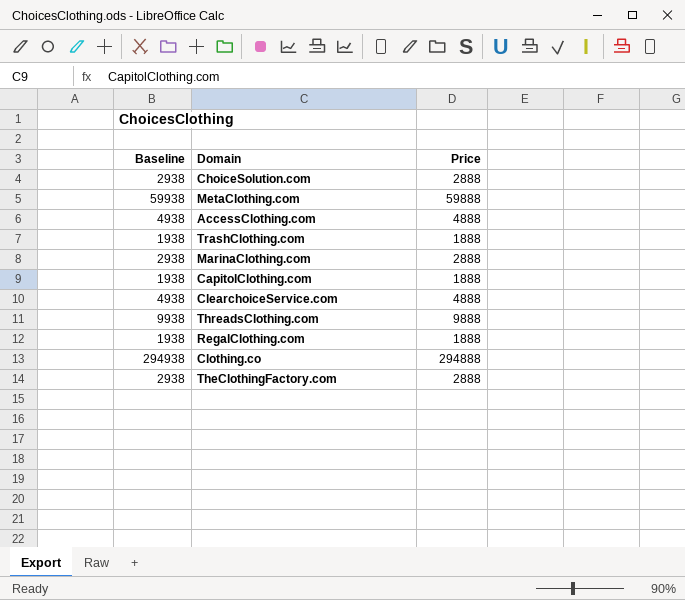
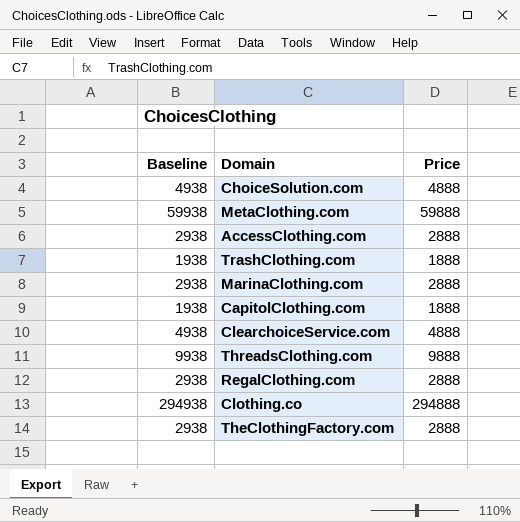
ChoiceSolution.com | Baseline: 2938 -> 4938
ChoiceSolution.com | Price: 2888 -> 4888
AccessClothing.com | Baseline: 4938 -> 2938
AccessClothing.com | Price: 4888 -> 2888
RegalClothing.com | Baseline: 1938 -> 2938
RegalClothing.com | Price: 1888 -> 2888

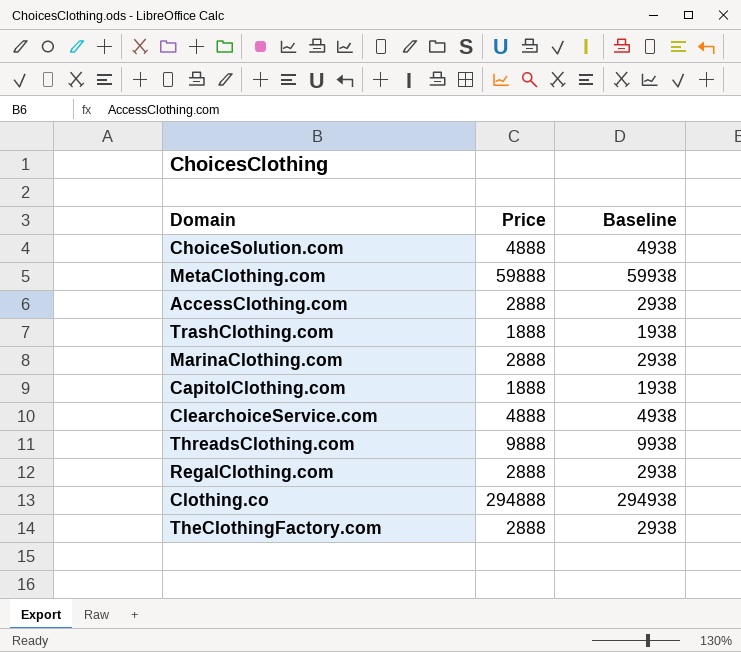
column Baseline | position: 1 -> 3

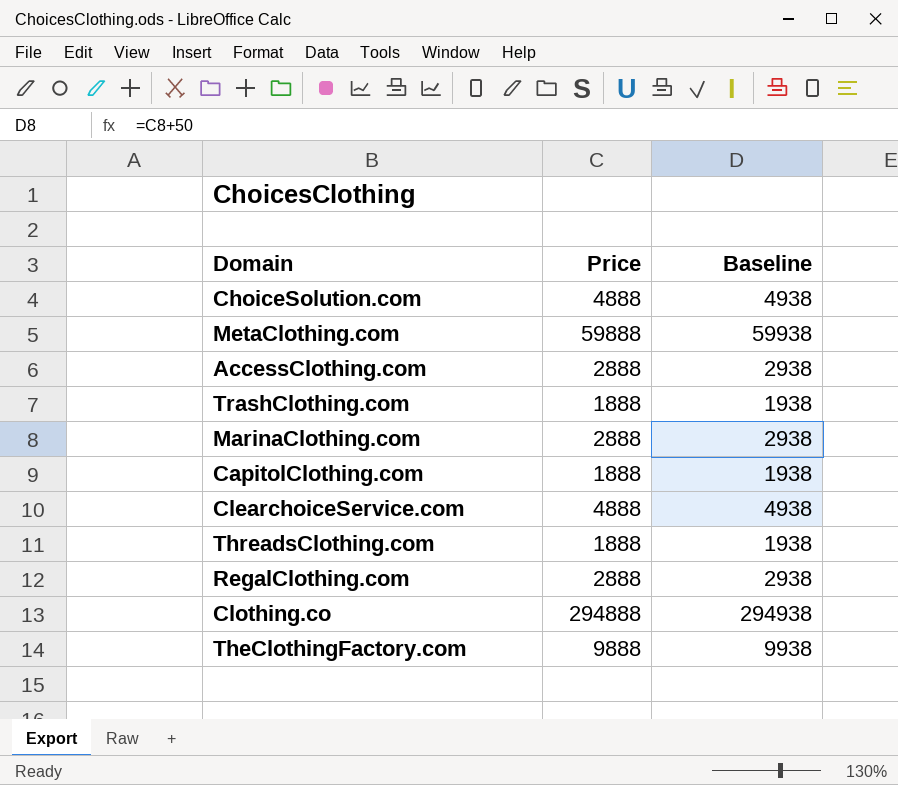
ThreadsClothing.com | Price: 9888 -> 1888
ThreadsClothing.com | Baseline: 9938 -> 1938
TheClothingFactory.com | Price: 2888 -> 9888
TheClothingFactory.com | Baseline: 2938 -> 9938

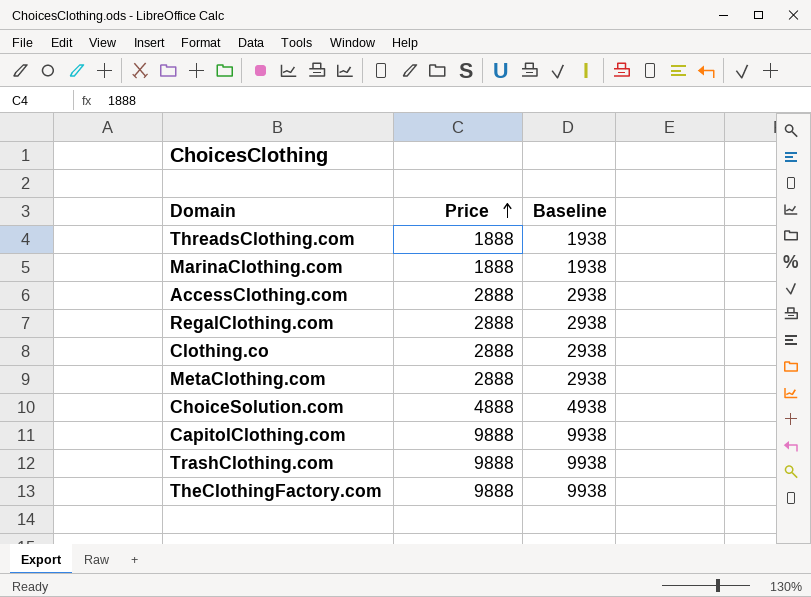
row order: none -> Price ascending
row ClearchoiceService.com: 4888 | 4938 -> none
MarinaClothing.com | Price: 2888 -> 1888
MarinaClothing.com | Baseline: 2938 -> 1938
Clothing.co | Price: 294888 -> 2888
Clothing.co | Baseline: 294938 -> 2938
MetaClothing.com | Price: 59888 -> 2888
MetaClothing.com | Baseline: 59938 -> 2938
CapitolClothing.com | Price: 1888 -> 9888
CapitolClothing.com | Baseline: 1938 -> 9938
TrashClothing.com | Price: 1888 -> 9888
TrashClothing.com | Baseline: 1938 -> 9938

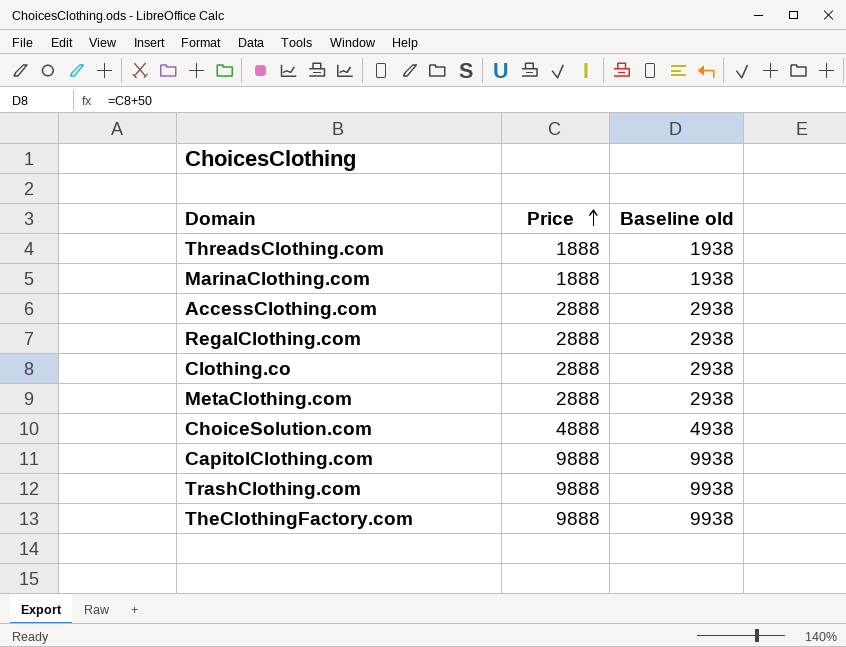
column name: Baseline -> Baseline old

